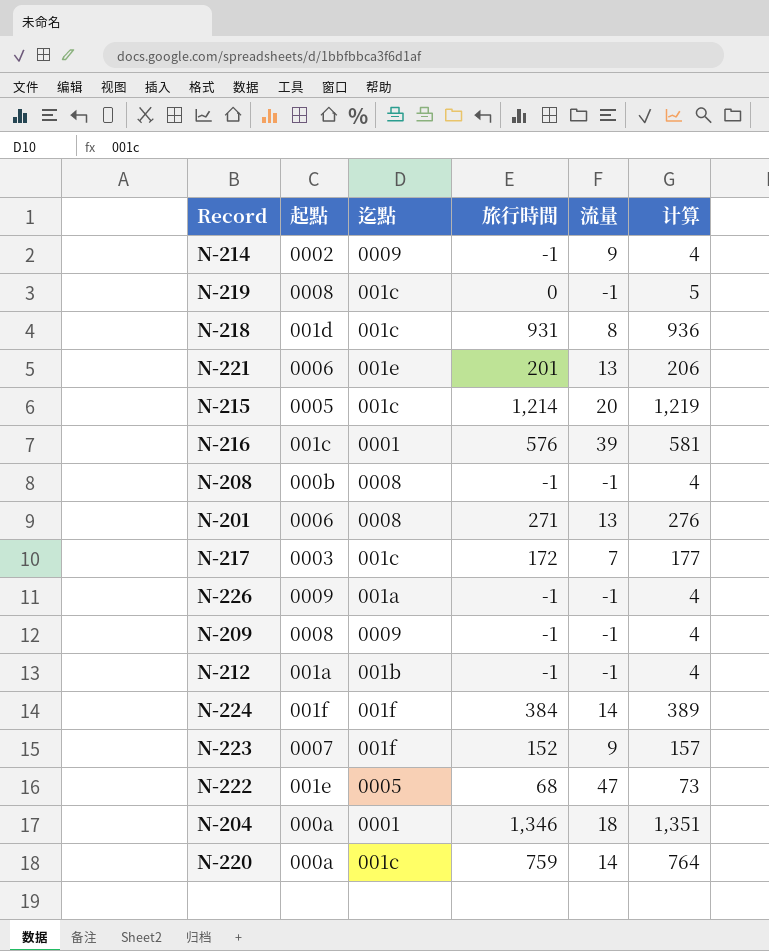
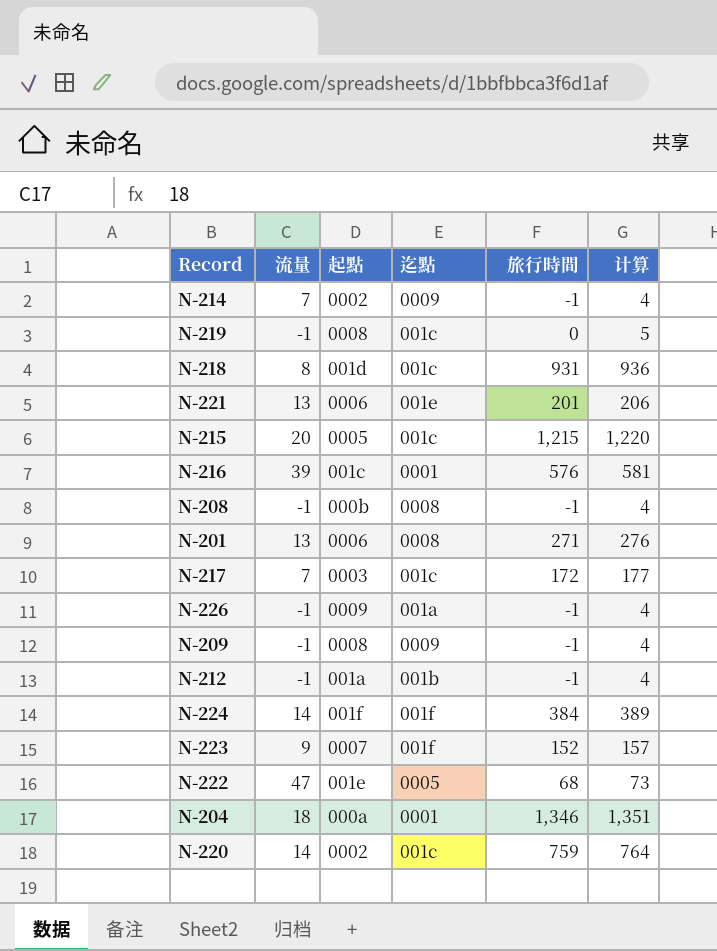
column 流量 | position: 5 -> 2
N-214 | 流量: 9 -> 7
N-215 | 旅行時間: 1,214 -> 1,215
N-215 | 计算: 1,219 -> 1,220
N-220 | 起點: 000a -> 0002

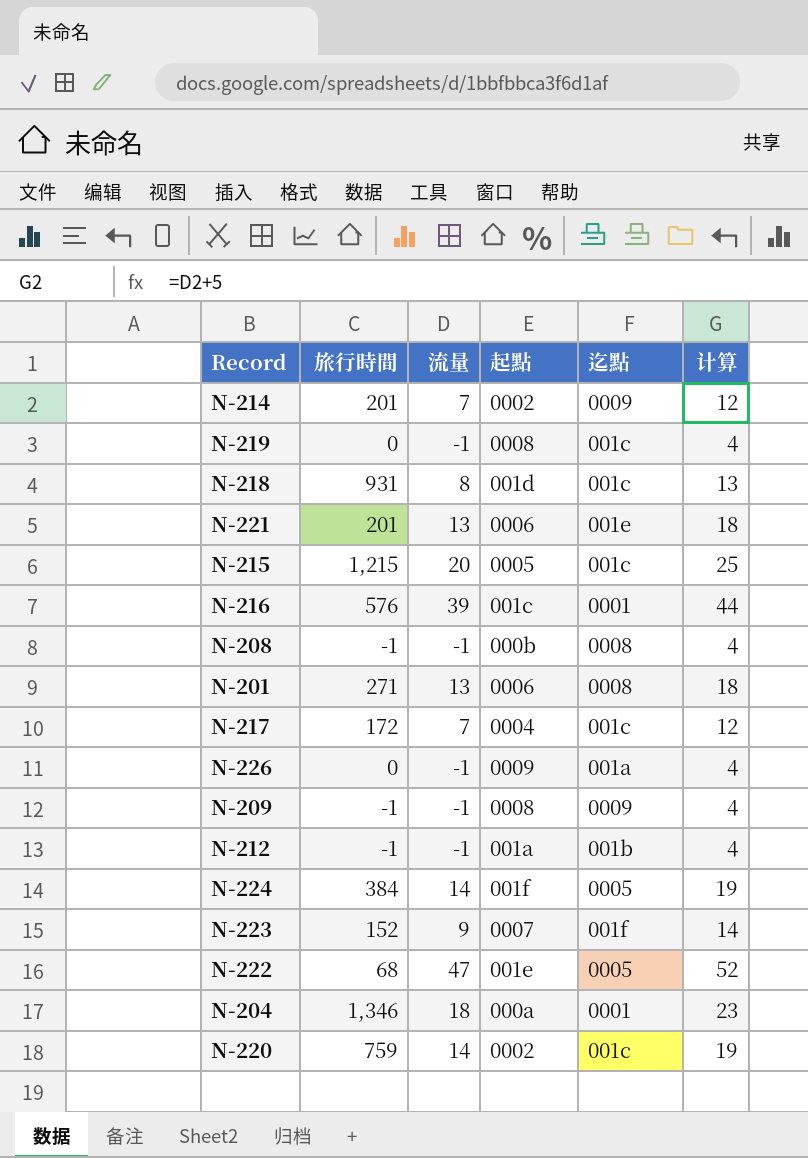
column 旅行時間 | position: 5 -> 2
column 计算 | formula: [旅行時間] + 5 -> [流量] + 5
N-214 | 旅行時間: -1 -> 201
N-217 | 起點: 0003 -> 0004
N-226 | 旅行時間: -1 -> 0
N-224 | 迄點: 001f -> 0005

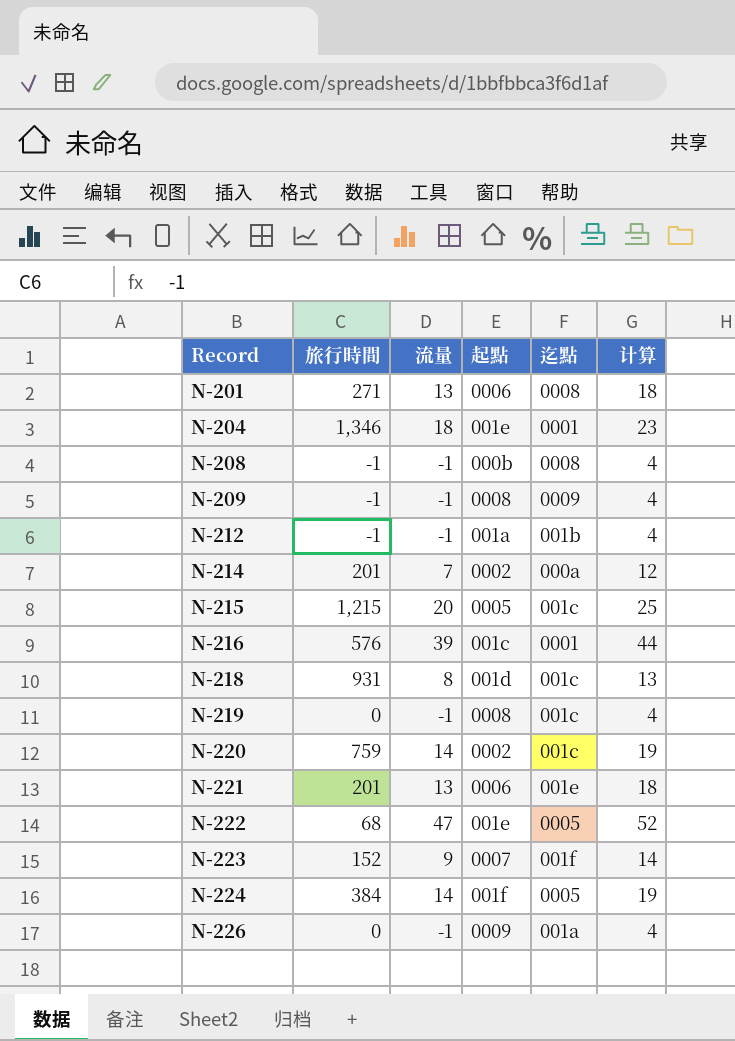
row order: none -> Record ascending
row N-217: 172 | 7 | 0004 | 001c | 12 -> none
N-204 | 起點: 000a -> 001e
N-214 | 迄點: 0009 -> 000a

